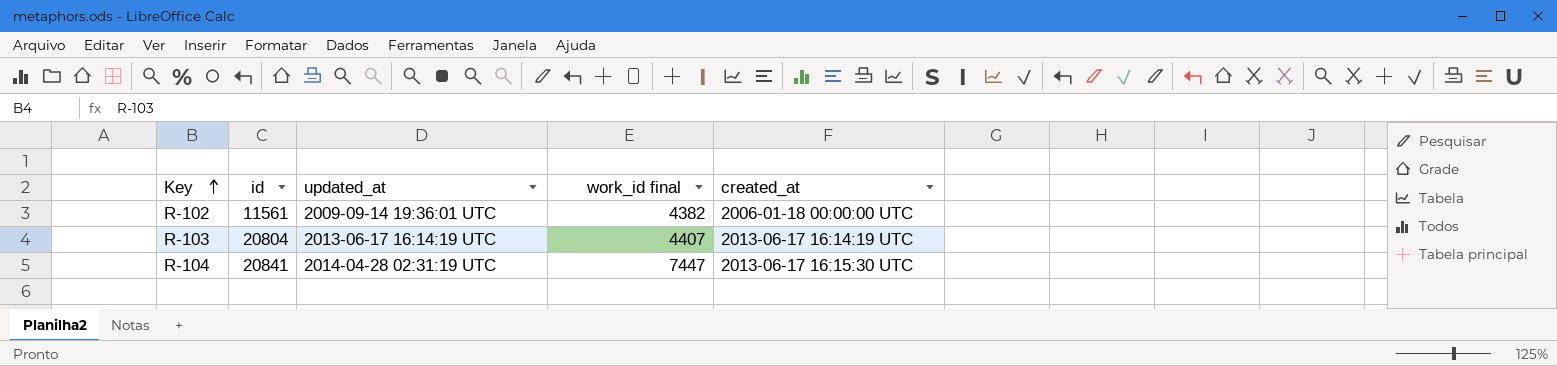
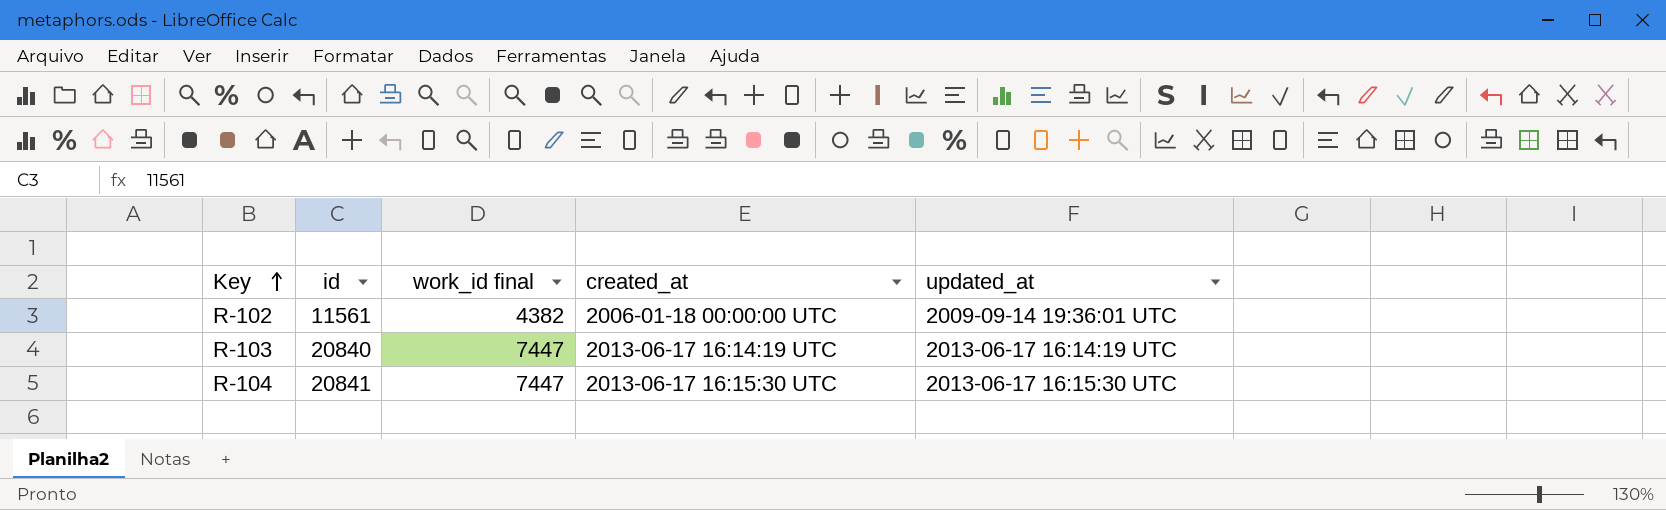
column updated_at | position: 3 -> 5
R-103 | id: 20804 -> 20840
R-103 | work_id final: 4407 -> 7447
R-104 | updated_at: 2014-04-28 02:31:19 UTC -> 2013-06-17 16:15:30 UTC

